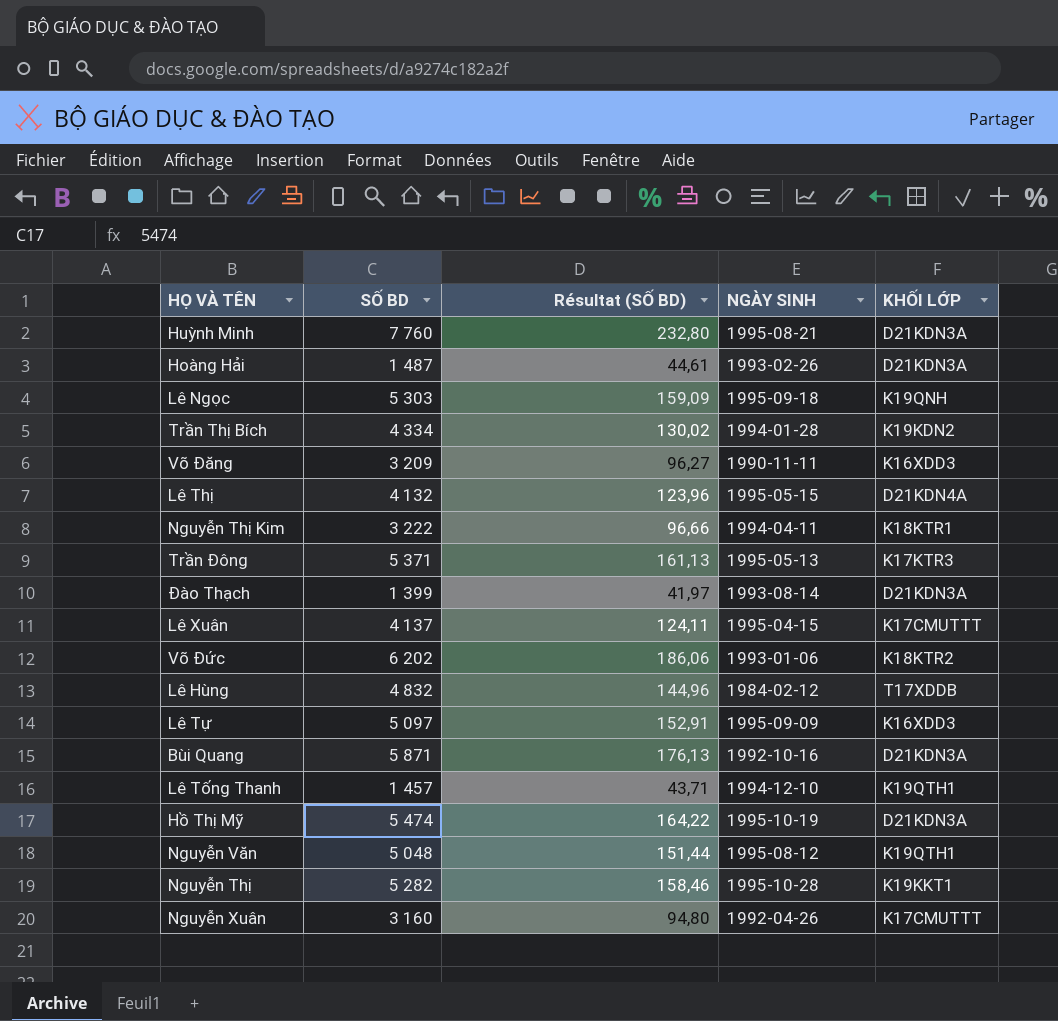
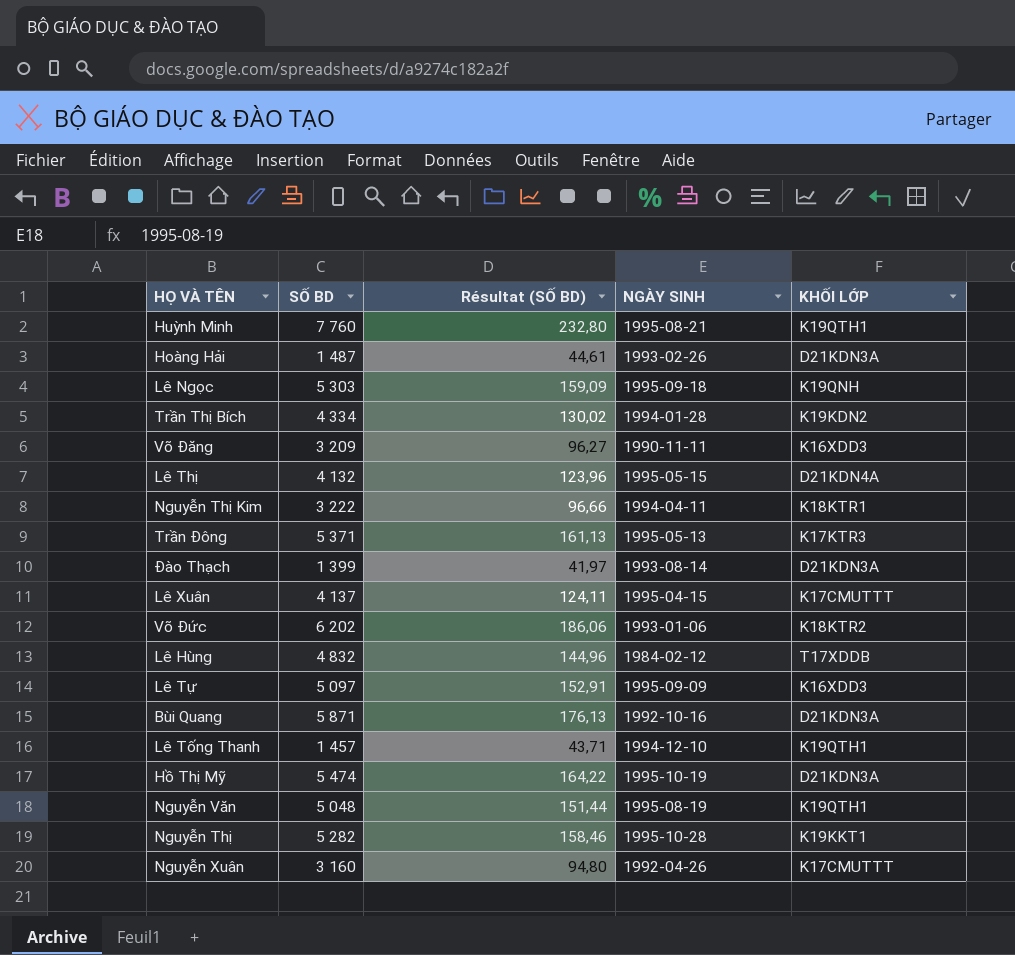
Huỳnh Minh | KHỐI LỚP: D21KDN3A -> K19QTH1
Nguyễn Văn | NGÀY SINH: 1995-08-12 -> 1995-08-19

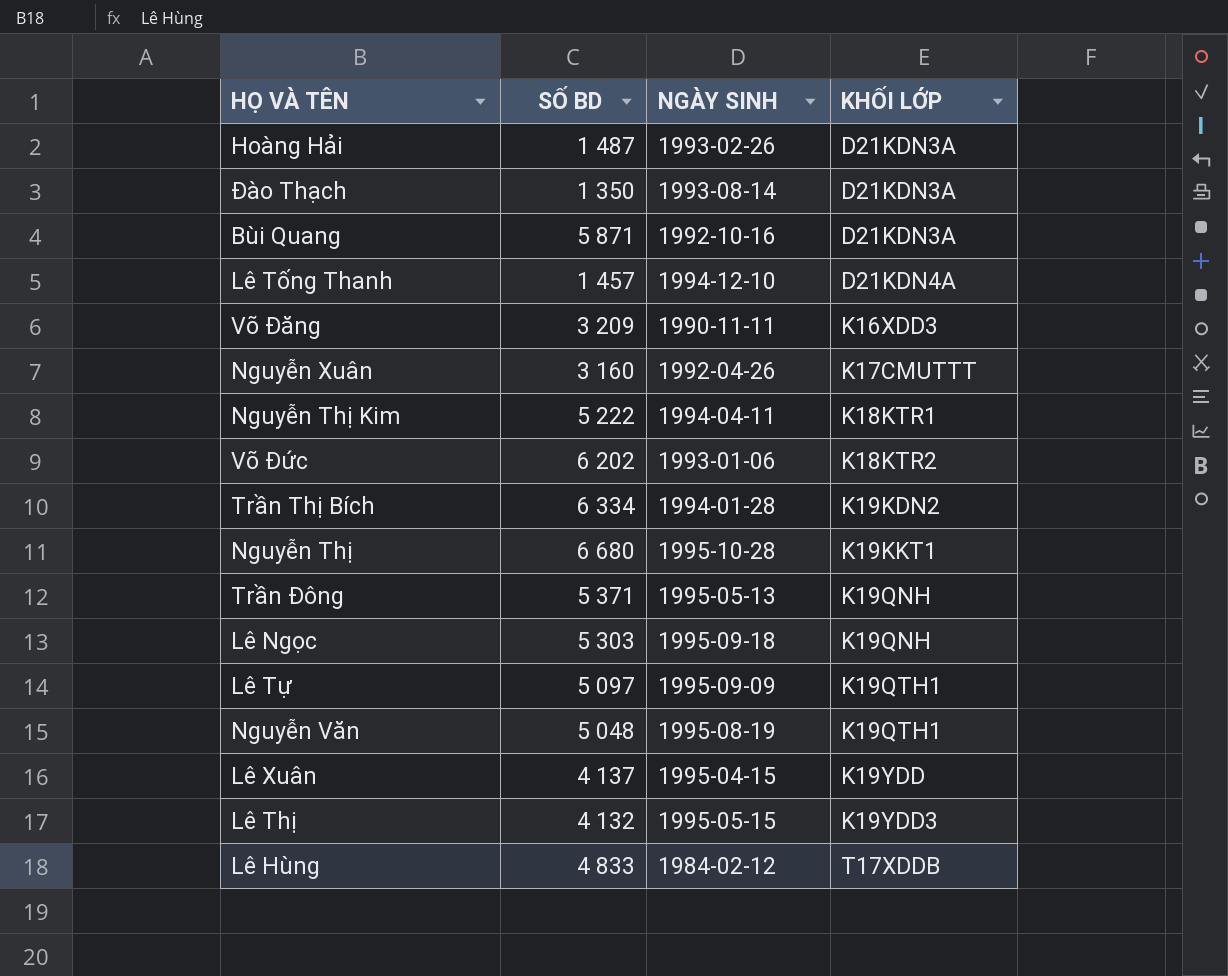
row order: none -> KHỐI LỚP ascending
column Résultat (SỐ BD) | formula: [SỐ BD] * 0,03 -> none
row Huỳnh Minh: 7 760 | 232,80 | 1995-08-21 | K19QTH1 -> none
row Hồ Thị Mỹ: 5 474 | 164,22 | 1995-10-19 | D21KDN3A -> none
Đào Thạch | SỐ BD: 1 399 -> 1 350
Lê Tống Thanh | KHỐI LỚP: K19QTH1 -> D21KDN4A
Nguyễn Thị Kim | SỐ BD: 3 222 -> 5 222
Trần Thị Bích | SỐ BD: 4 334 -> 6 334
Nguyễn Thị | SỐ BD: 5 282 -> 6 680
Trần Đông | KHỐI LỚP: K17KTR3 -> K19QNH
Lê Tự | KHỐI LỚP: K16XDD3 -> K19QTH1
Lê Xuân | KHỐI LỚP: K17CMUTTT -> K19YDD
Lê Thị | KHỐI LỚP: D21KDN4A -> K19YDD3
Lê Hùng | SỐ BD: 4 832 -> 4 833

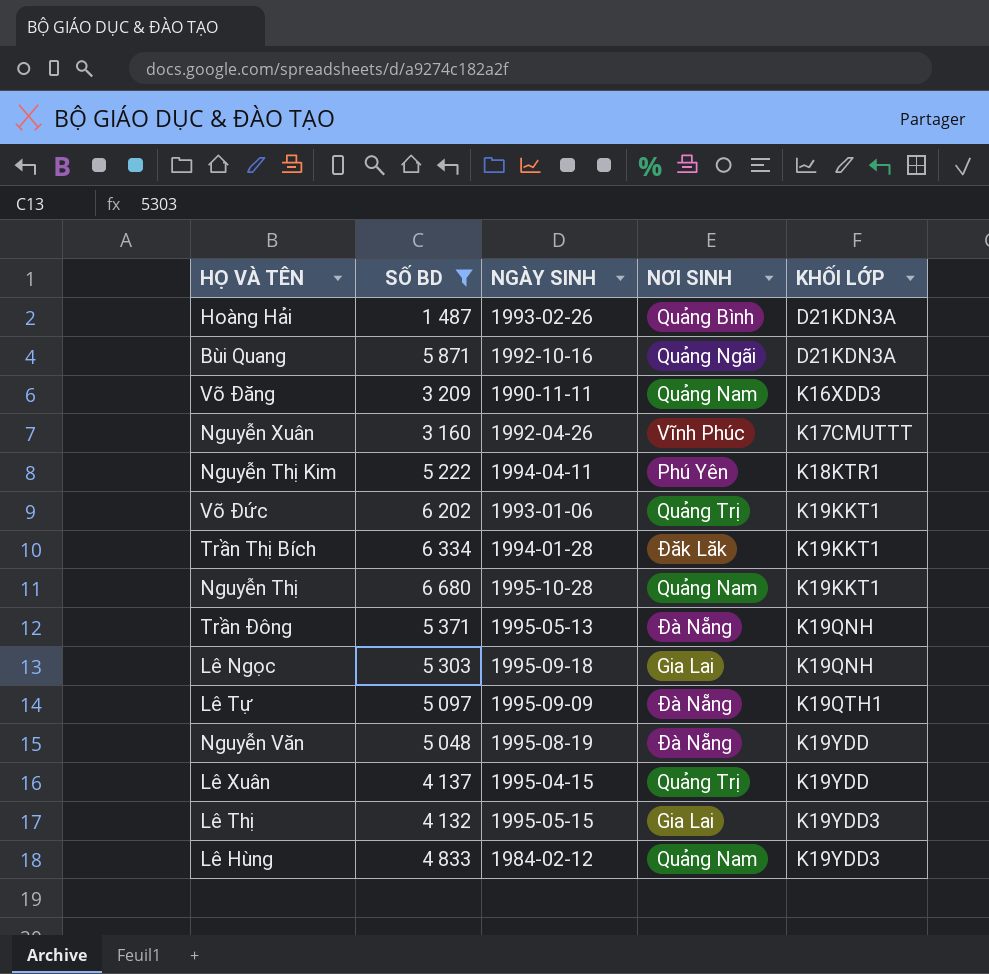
filter: none -> SỐ BD >= 1 487
column NƠI SINH | position: none -> 4
Võ Đức | KHỐI LỚP: K18KTR2 -> K19KKT1
Trần Thị Bích | KHỐI LỚP: K19KDN2 -> K19KKT1
Nguyễn Văn | KHỐI LỚP: K19QTH1 -> K19YDD
Lê Hùng | KHỐI LỚP: T17XDDB -> K19YDD3

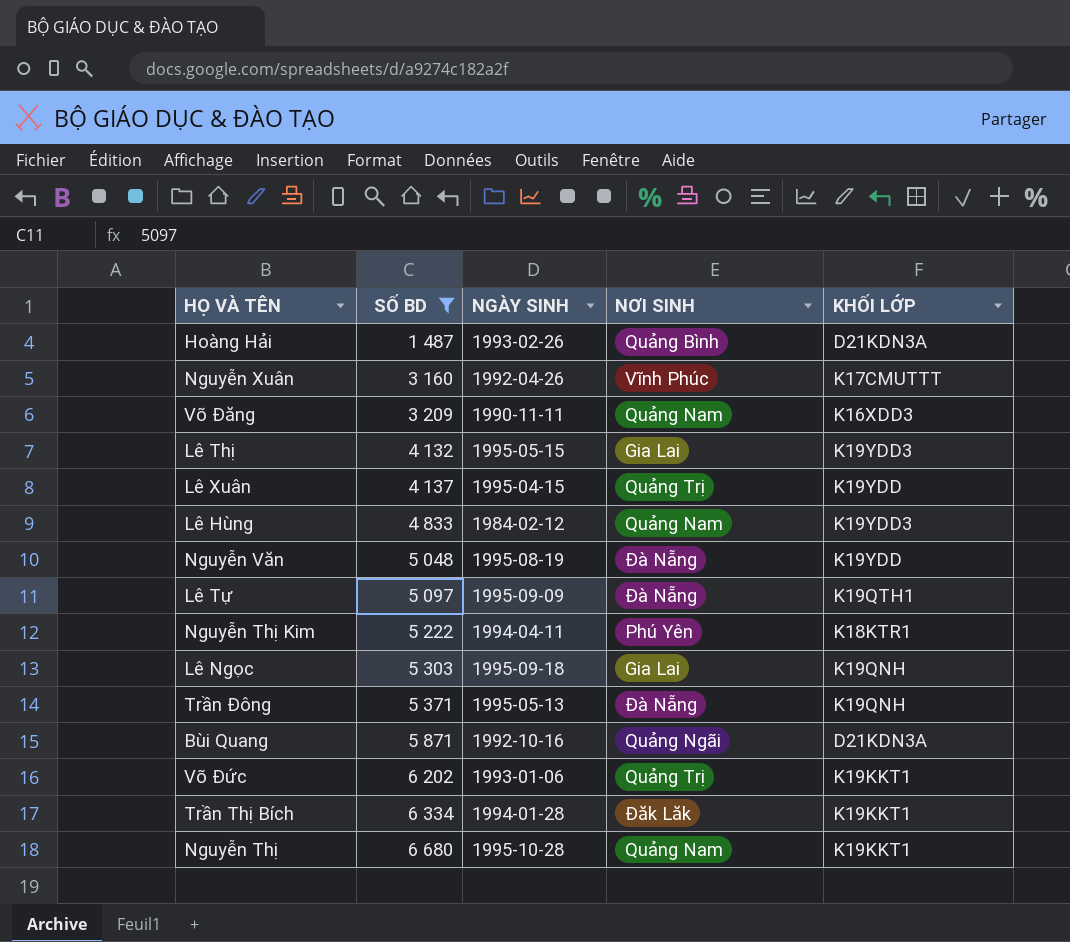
row order: KHỐI LỚP ascending -> SỐ BD ascending

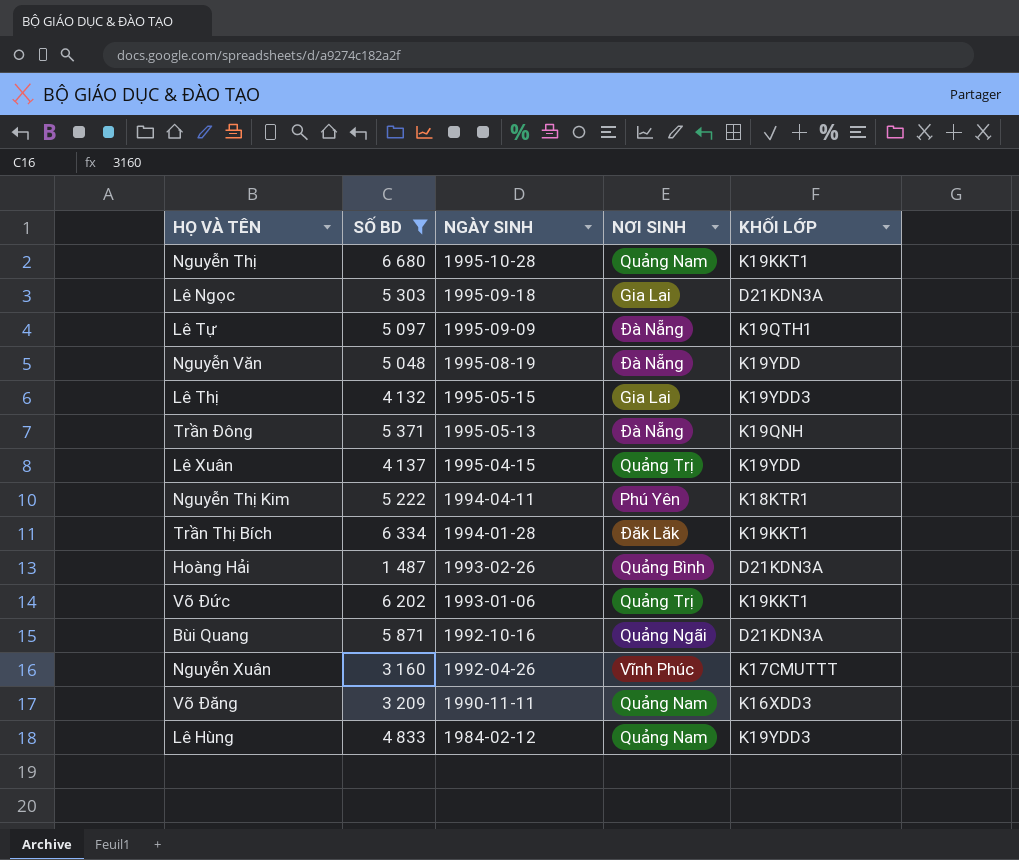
row order: SỐ BD ascending -> NGÀY SINH descending
Lê Ngọc | KHỐI LỚP: K19QNH -> D21KDN3A

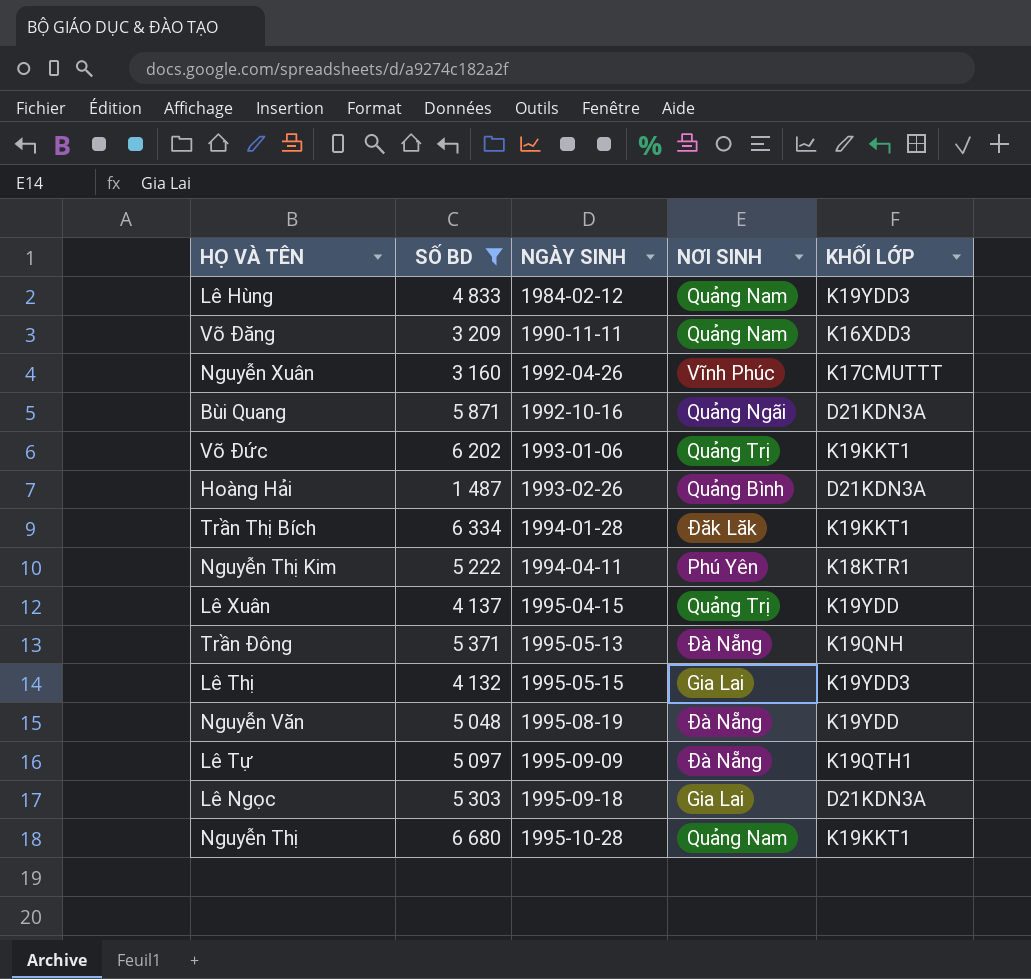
row order: NGÀY SINH descending -> NGÀY SINH ascending

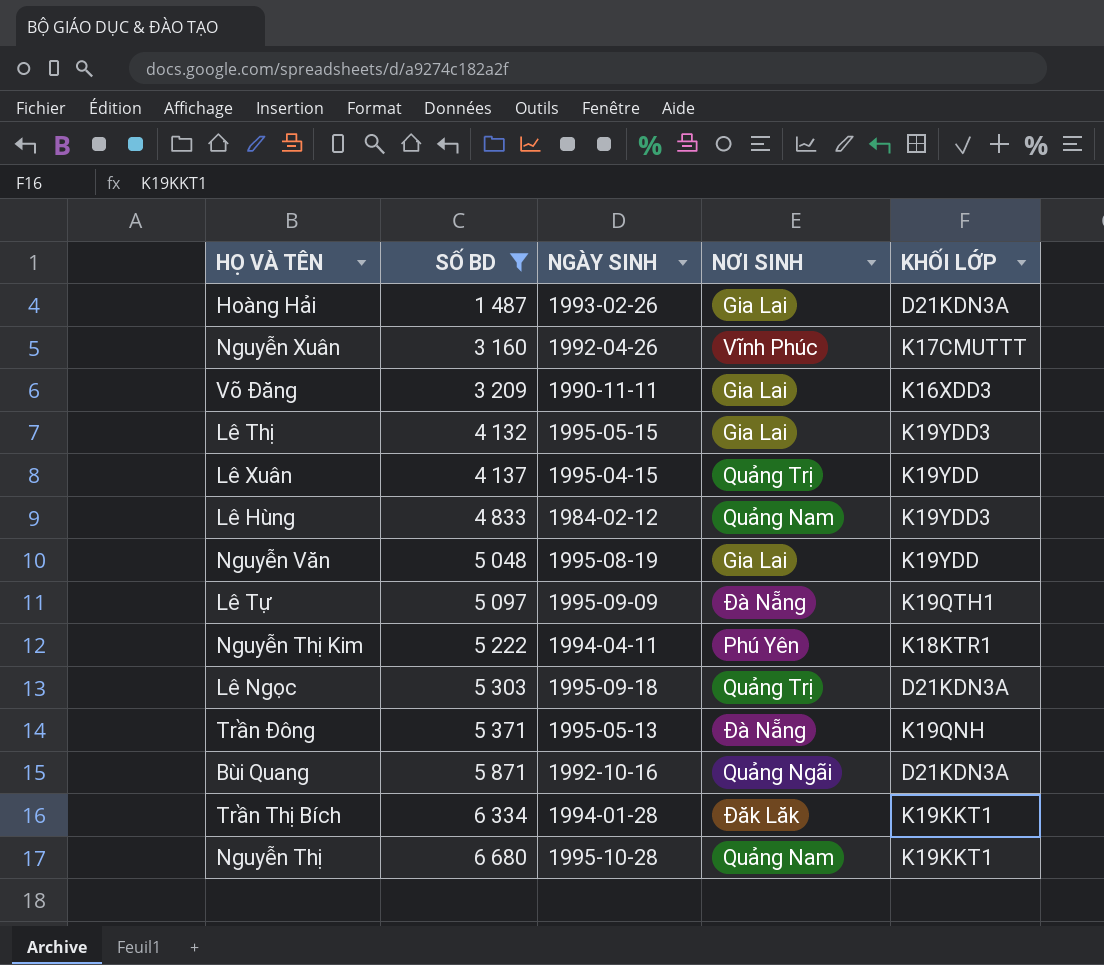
row order: NGÀY SINH ascending -> SỐ BD ascending
row Võ Đức: 6 202 | 1993-01-06 | Quảng Trị | K19KKT1 -> none
Hoàng Hải | NƠI SINH: Quảng Bình -> Gia Lai
Võ Đăng | NƠI SINH: Quảng Nam -> Gia Lai
Nguyễn Văn | NƠI SINH: Đà Nẵng -> Gia Lai
Lê Ngọc | NƠI SINH: Gia Lai -> Quảng Trị

